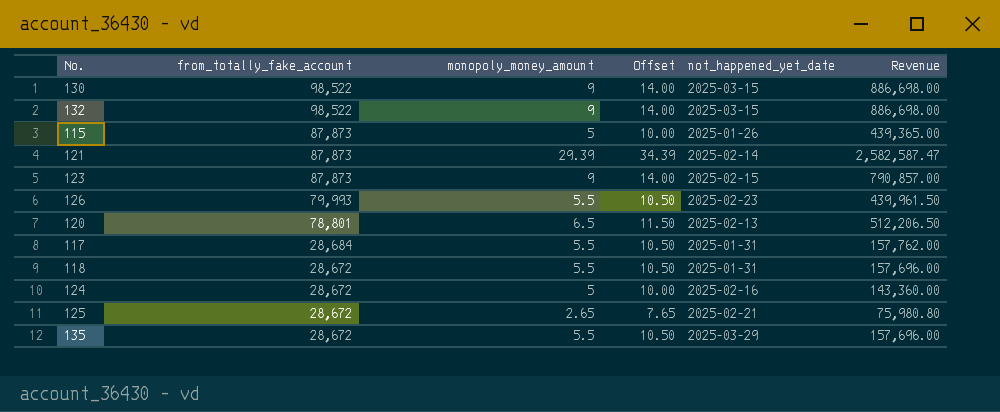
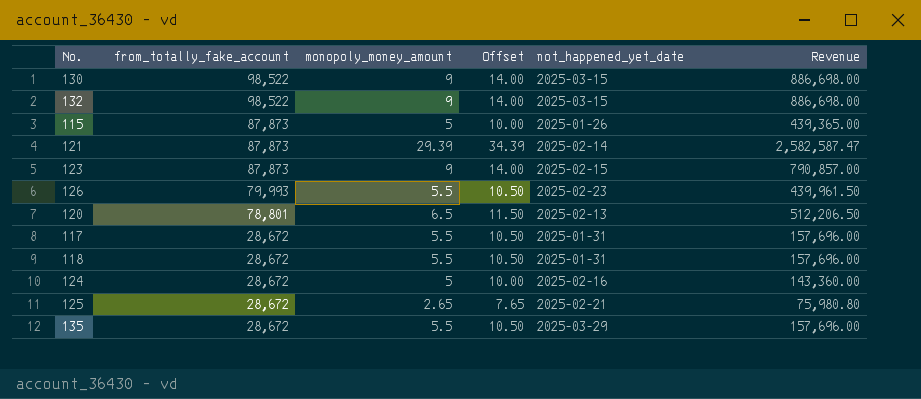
117 | from_totally_fake_account: 28,684 -> 28,672
117 | Revenue: 157,762.00 -> 157,696.00

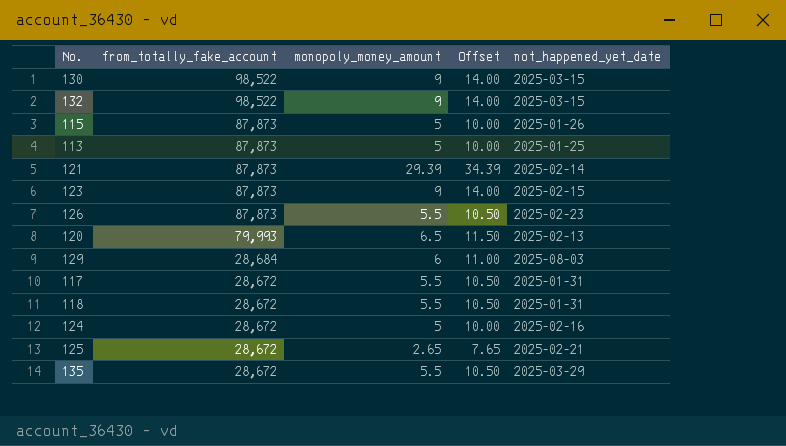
column Revenue | formula: [from_totally_fake_account] * [monopoly_money_amount] -> none
row 113: none -> 87,873 | 5 | 10.00 | 2025-01-25
126 | from_totally_fake_account: 79,993 -> 87,873
120 | from_totally_fake_account: 78,801 -> 79,993
row 129: none -> 28,684 | 6 | 11.00 | 2025-08-03

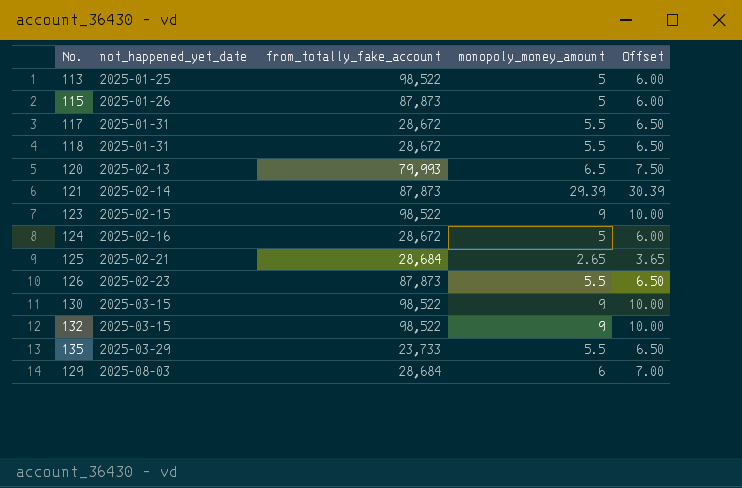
row order: from_totally_fake_account descending -> not_happened_yet_date ascending
column not_happened_yet_date | position: 5 -> 2
column Offset | formula: [monopoly_money_amount] + 5 -> [monopoly_money_amount] + 1
113 | from_totally_fake_account: 87,873 -> 98,522
123 | from_totally_fake_account: 87,873 -> 98,522
125 | from_totally_fake_account: 28,672 -> 28,684
135 | from_totally_fake_account: 28,672 -> 23,733

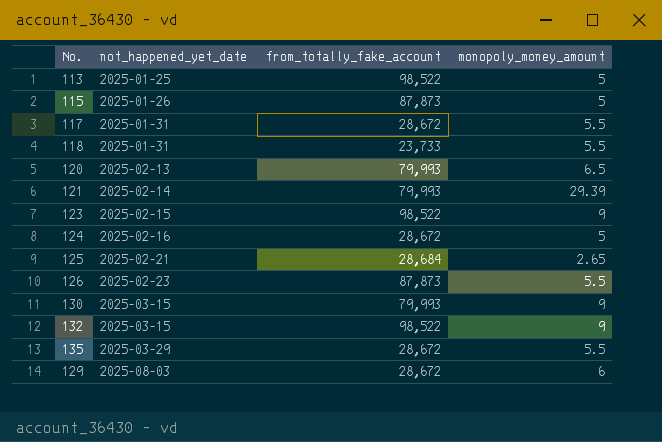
column Offset | formula: [monopoly_money_amount] + 1 -> none
118 | from_totally_fake_account: 28,672 -> 23,733
121 | from_totally_fake_account: 87,873 -> 79,993
130 | from_totally_fake_account: 98,522 -> 79,993
135 | from_totally_fake_account: 23,733 -> 28,672
129 | from_totally_fake_account: 28,684 -> 28,672

